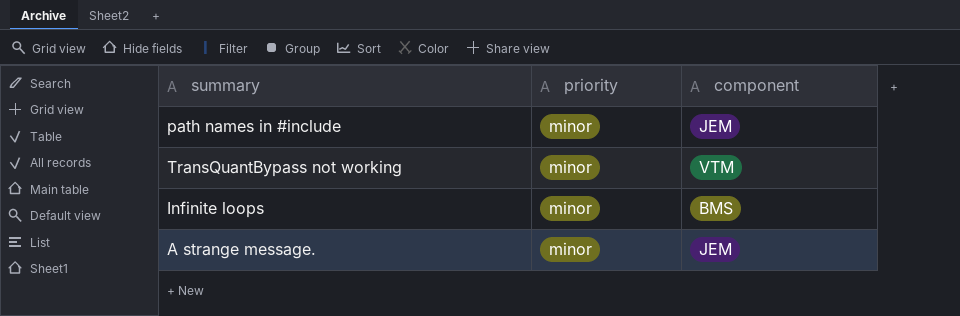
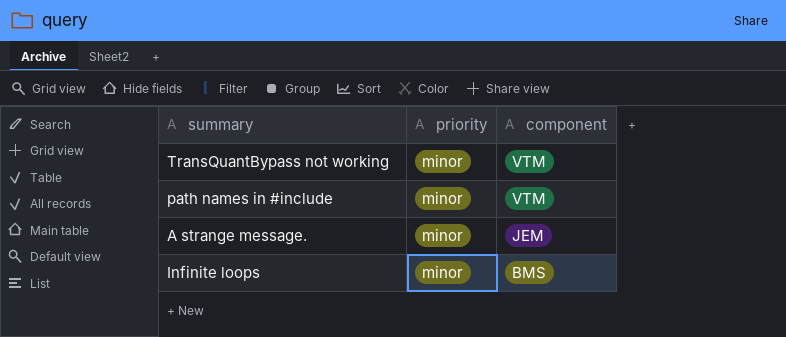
row order: none -> component descending
path names in #include | component: JEM -> VTM

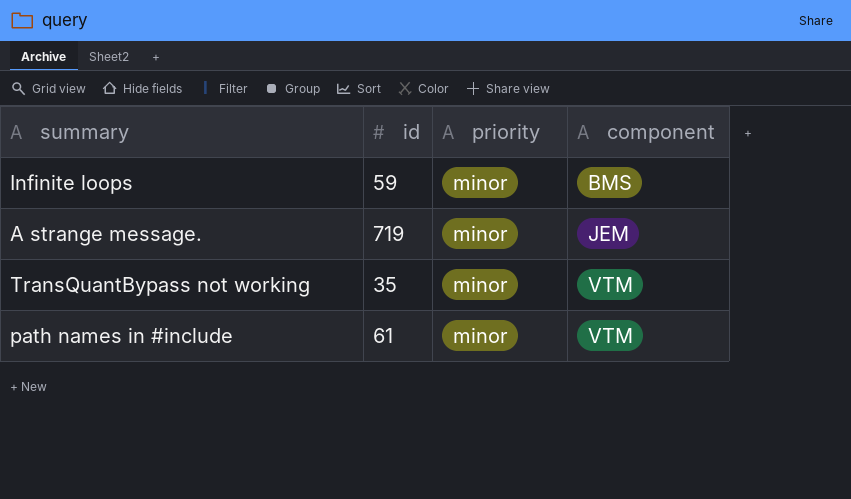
row order: component descending -> component ascending
column id | position: none -> 2

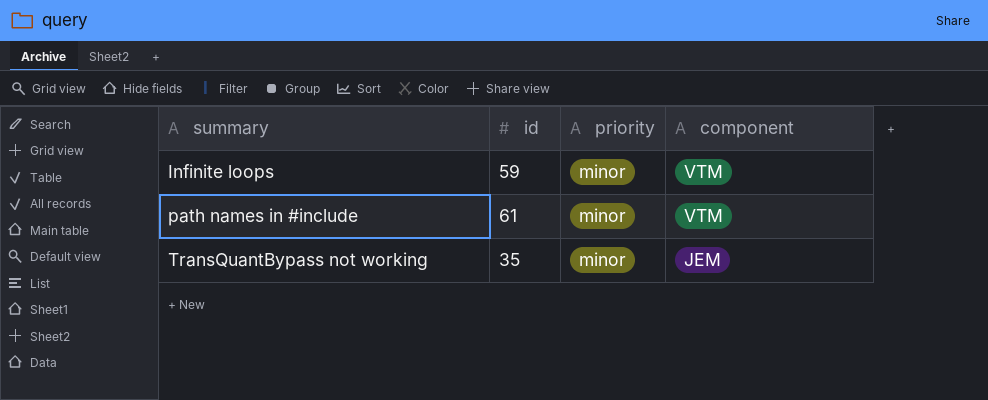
row order: component ascending -> summary ascending
row A strange message.: 719 | minor | JEM -> none
Infinite loops | component: BMS -> VTM
TransQuantBypass not working | component: VTM -> JEM

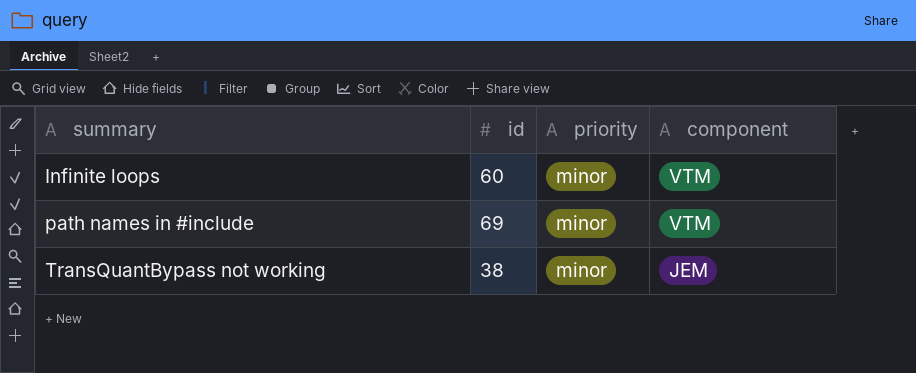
Infinite loops | id: 59 -> 60
path names in #include | id: 61 -> 69
TransQuantBypass not working | id: 35 -> 38

